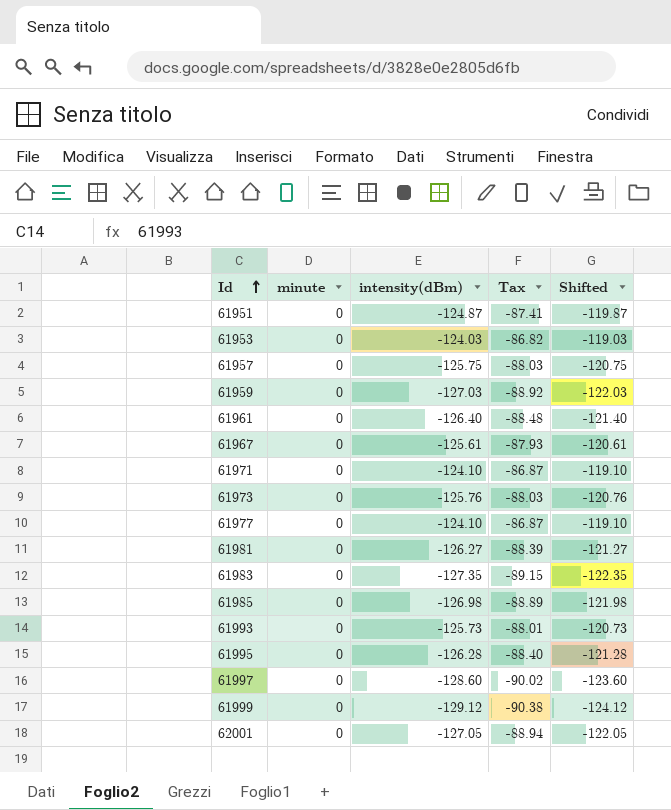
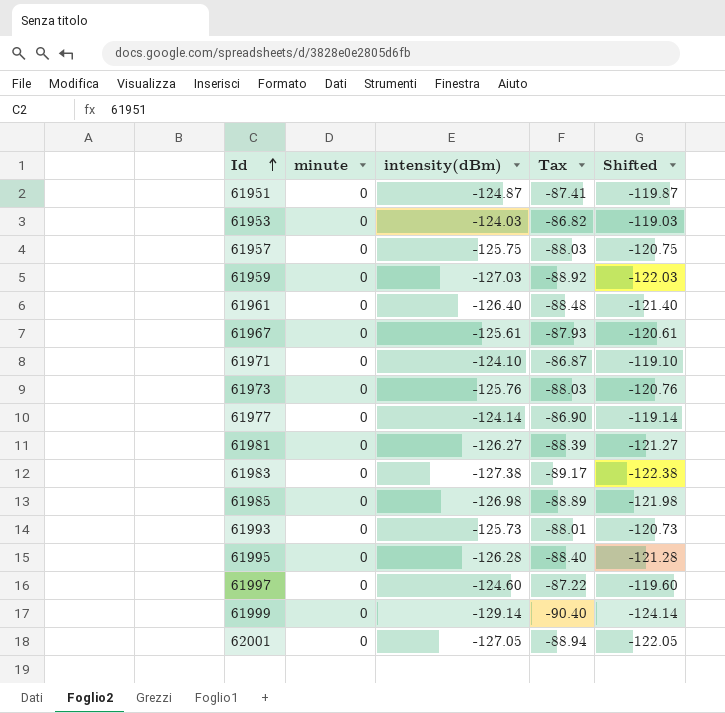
61977 | intensity(dBm): -124.10 -> -124.14
61977 | Tax: -86.87 -> -86.90
61977 | Shifted: -119.10 -> -119.14
61983 | intensity(dBm): -127.35 -> -127.38
61983 | Tax: -89.15 -> -89.17
61983 | Shifted: -122.35 -> -122.38
61997 | intensity(dBm): -128.60 -> -124.60
61997 | Tax: -90.02 -> -87.22
61997 | Shifted: -123.60 -> -119.60
61999 | intensity(dBm): -129.12 -> -129.14
61999 | Tax: -90.38 -> -90.40
61999 | Shifted: -124.12 -> -124.14

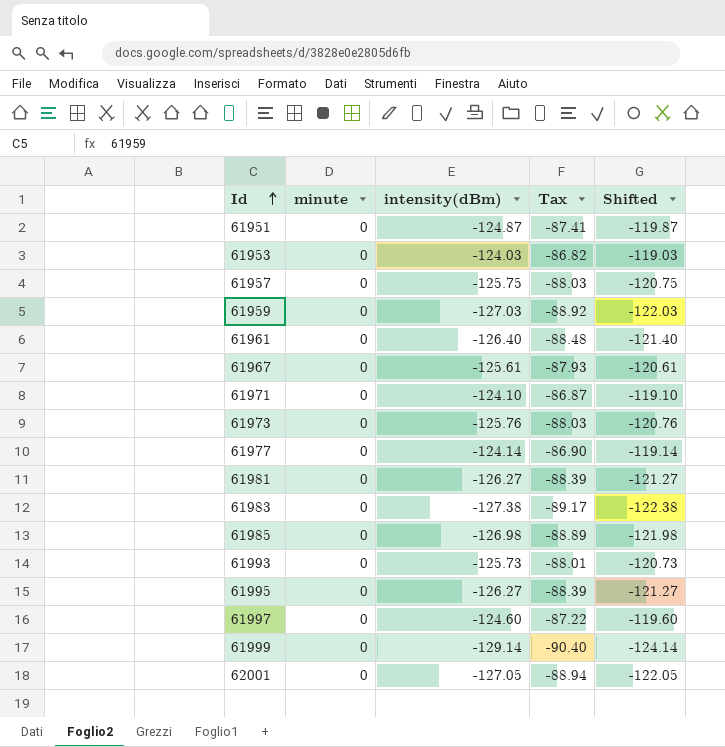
61995 | intensity(dBm): -126.28 -> -126.27
61995 | Tax: -88.40 -> -88.39
61995 | Shifted: -121.28 -> -121.27

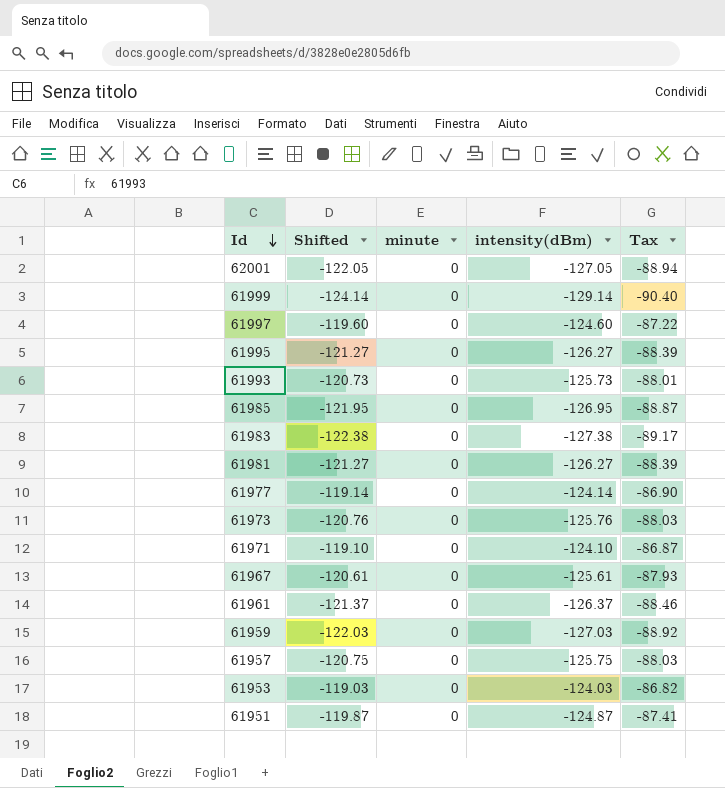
row order: Id ascending -> Id descending
column Shifted | position: 5 -> 2
61985 | Shifted: -121.98 -> -121.95
61985 | intensity(dBm): -126.98 -> -126.95
61985 | Tax: -88.89 -> -88.87
61961 | Shifted: -121.40 -> -121.37
61961 | intensity(dBm): -126.40 -> -126.37
61961 | Tax: -88.48 -> -88.46

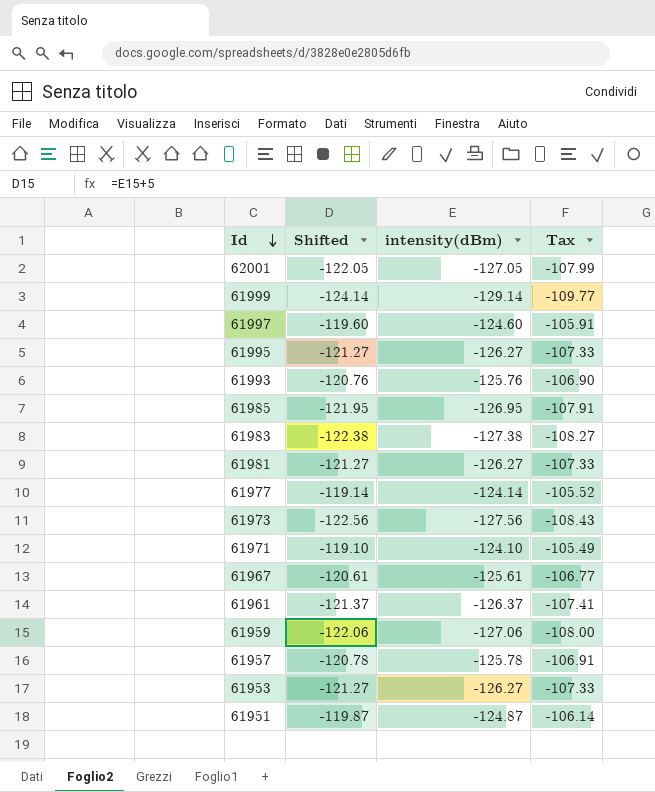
column minute | position: 3 -> none
column Tax | formula: [intensity(dBm)] * 0.7 -> [intensity(dBm)] * 0.85
61993 | Shifted: -120.73 -> -120.76
61993 | intensity(dBm): -125.73 -> -125.76
61973 | Shifted: -120.76 -> -122.56
61973 | intensity(dBm): -125.76 -> -127.56
61959 | Shifted: -122.03 -> -122.06
61959 | intensity(dBm): -127.03 -> -127.06
61957 | Shifted: -120.75 -> -120.78
61957 | intensity(dBm): -125.75 -> -125.78
61953 | Shifted: -119.03 -> -121.27
61953 | intensity(dBm): -124.03 -> -126.27

